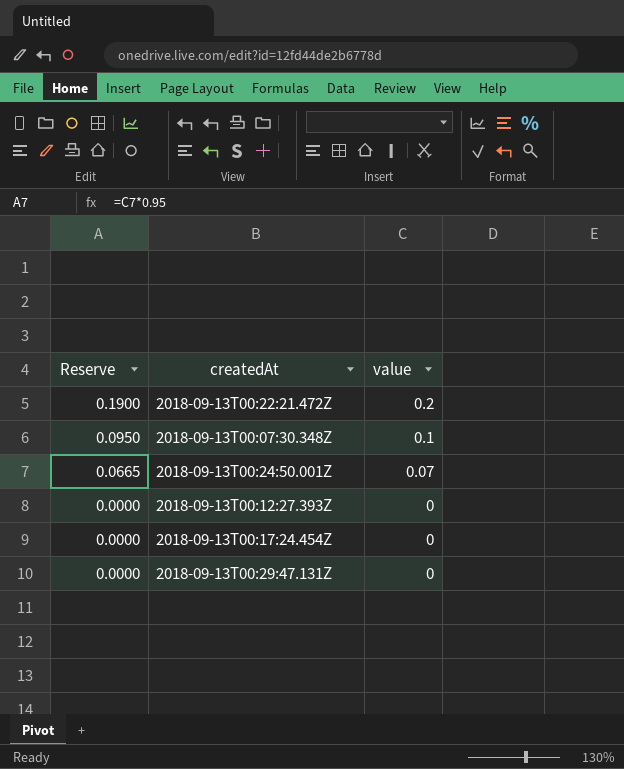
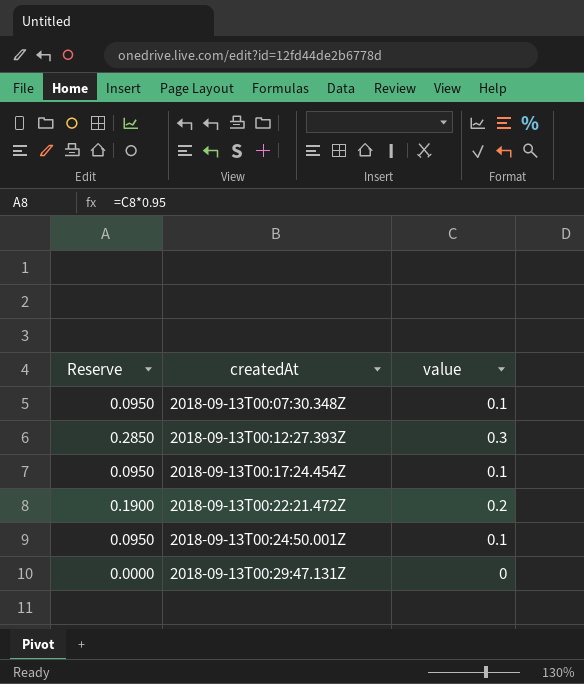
row order: Reserve descending -> createdAt ascending
2018-09-13T00:12:27.393Z | Reserve: 0.0000 -> 0.2850
2018-09-13T00:12:27.393Z | value: 0 -> 0.3
2018-09-13T00:17:24.454Z | Reserve: 0.0000 -> 0.0950
2018-09-13T00:17:24.454Z | value: 0 -> 0.1
2018-09-13T00:24:50.001Z | Reserve: 0.0665 -> 0.0950
2018-09-13T00:24:50.001Z | value: 0.07 -> 0.1

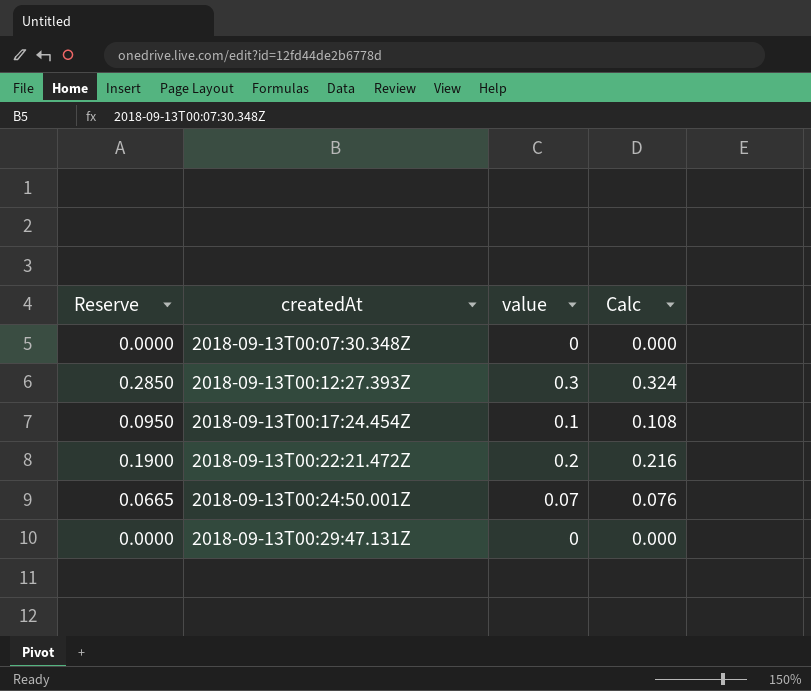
column Calc | formula: none -> [value] * 1.08
2018-09-13T00:07:30.348Z | Reserve: 0.0950 -> 0.0000
2018-09-13T00:07:30.348Z | value: 0.1 -> 0
2018-09-13T00:24:50.001Z | Reserve: 0.0950 -> 0.0665
2018-09-13T00:24:50.001Z | value: 0.1 -> 0.07

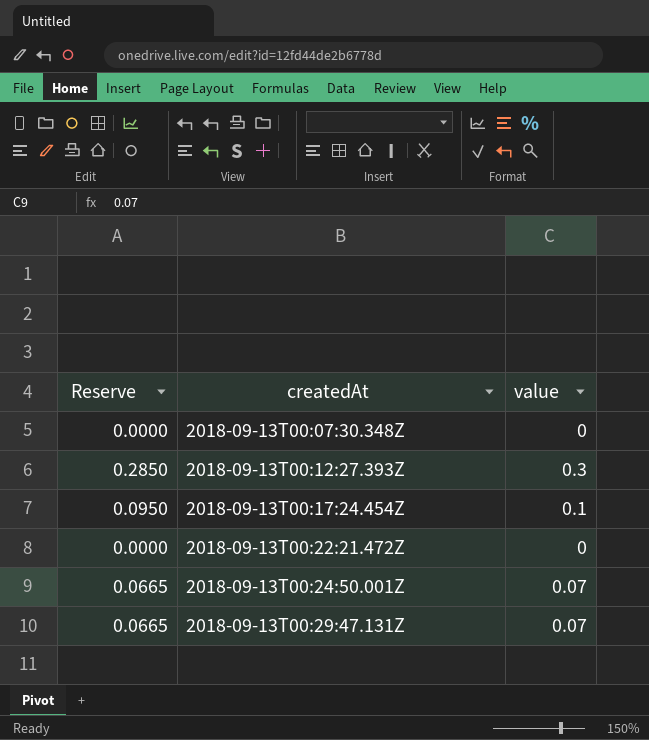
column Calc | formula: [value] * 1.08 -> none
2018-09-13T00:22:21.472Z | Reserve: 0.1900 -> 0.0000
2018-09-13T00:22:21.472Z | value: 0.2 -> 0
2018-09-13T00:29:47.131Z | Reserve: 0.0000 -> 0.0665
2018-09-13T00:29:47.131Z | value: 0 -> 0.07

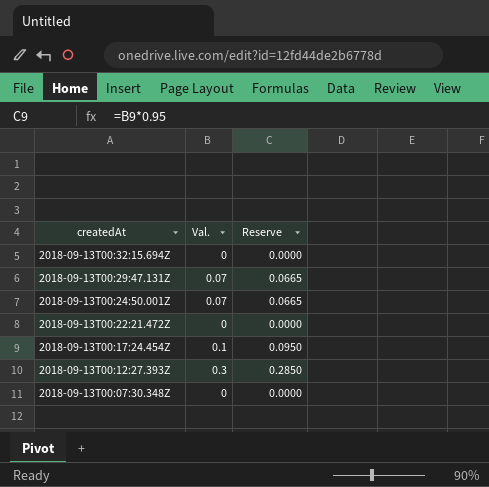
row order: createdAt ascending -> createdAt descending
column name: value -> Val.
column Reserve | position: 1 -> 3
row 2018-09-13T00:32:15.694Z: none -> 0 | 0.0000

